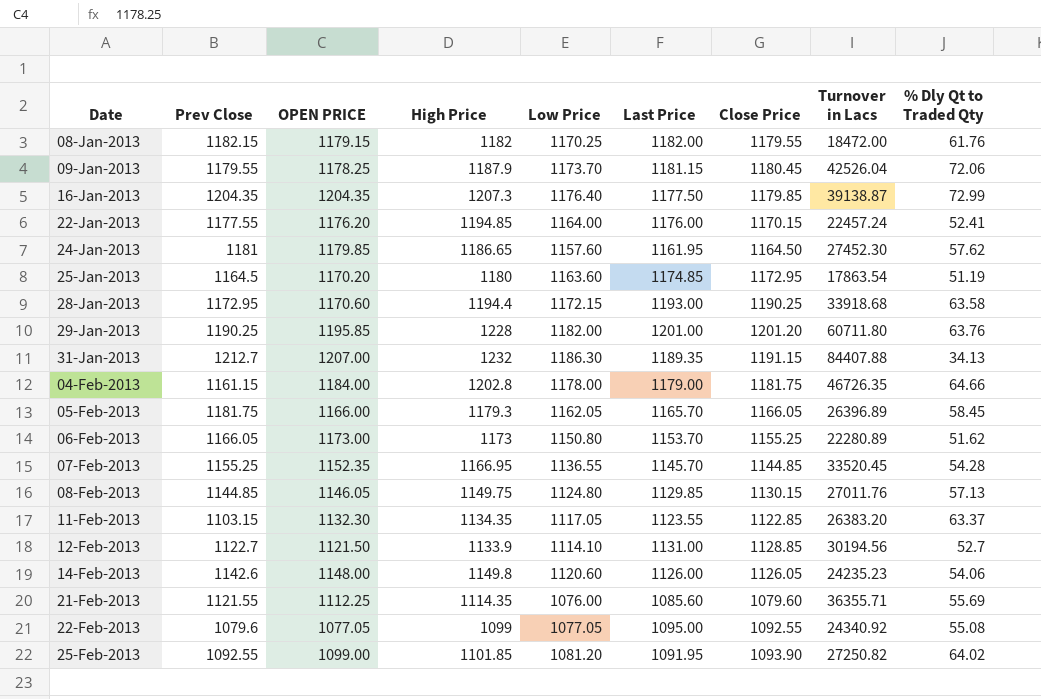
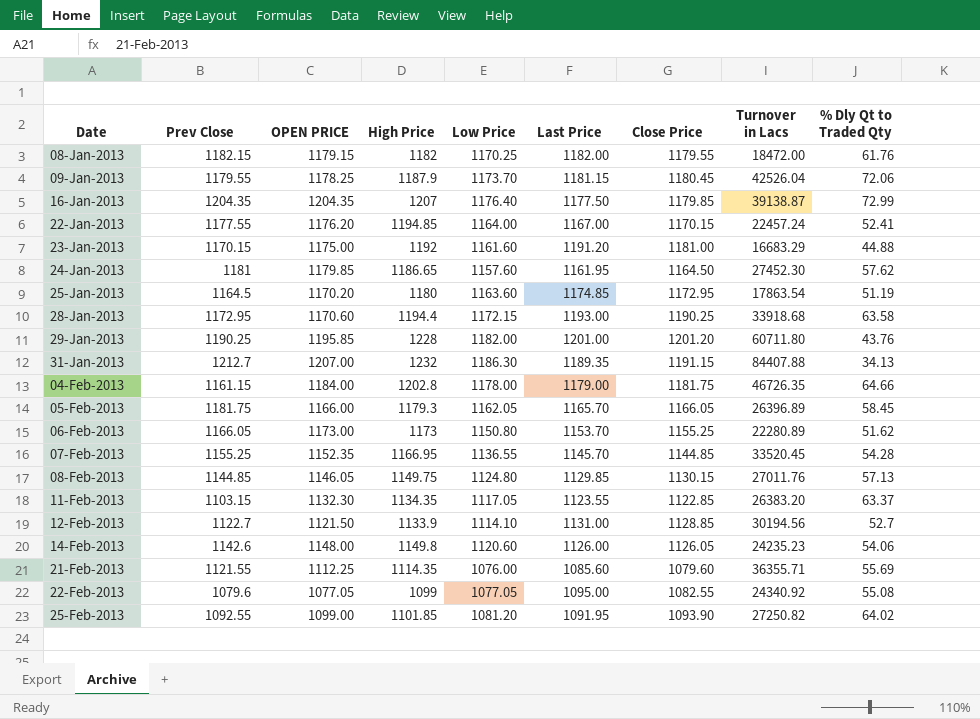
16-Jan-2013 | High Price: 1207.3 -> 1207
22-Jan-2013 | Last Price: 1176.00 -> 1167.00
row 23-Jan-2013: none -> 1170.15 | 1175.00 | 1192 | 1161.60 | 1191.20 | 1181.00 | 16683.29 | 44.88
29-Jan-2013 | % Dly Qt to Traded Qty: 63.76 -> 43.76
22-Feb-2013 | Close Price: 1092.55 -> 1082.55

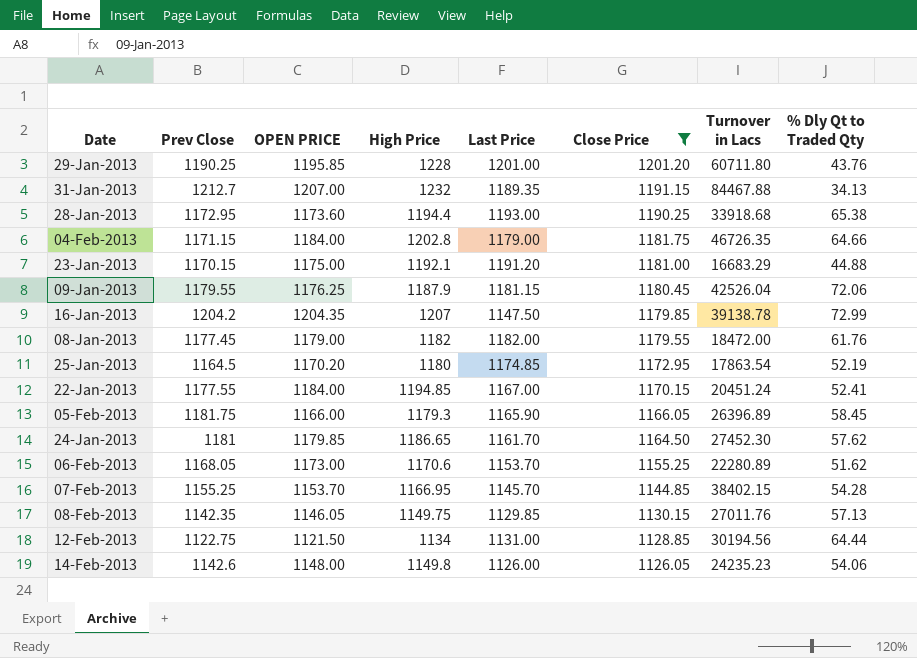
filter: none -> Close Price >= 1126.05
row order: Date ascending -> Close Price descending
column Low Price | position: 5 -> none
31-Jan-2013 | Turnover in Lacs: 84407.88 -> 84467.88
28-Jan-2013 | OPEN PRICE: 1170.60 -> 1173.60
28-Jan-2013 | % Dly Qt to Traded Qty: 63.58 -> 65.38
04-Feb-2013 | Prev Close: 1161.15 -> 1171.15
23-Jan-2013 | High Price: 1192 -> 1192.1
09-Jan-2013 | OPEN PRICE: 1178.25 -> 1176.25
16-Jan-2013 | Prev Close: 1204.35 -> 1204.2
16-Jan-2013 | Last Price: 1177.50 -> 1147.50
16-Jan-2013 | Turnover in Lacs: 39138.87 -> 39138.78
08-Jan-2013 | Prev Close: 1182.15 -> 1177.45
08-Jan-2013 | OPEN PRICE: 1179.15 -> 1179.00
25-Jan-2013 | % Dly Qt to Traded Qty: 51.19 -> 52.19
22-Jan-2013 | OPEN PRICE: 1176.20 -> 1184.00
22-Jan-2013 | Turnover in Lacs: 22457.24 -> 20451.24
05-Feb-2013 | Last Price: 1165.70 -> 1165.90
24-Jan-2013 | Last Price: 1161.95 -> 1161.70
06-Feb-2013 | Prev Close: 1166.05 -> 1168.05
06-Feb-2013 | High Price: 1173 -> 1170.6
07-Feb-2013 | OPEN PRICE: 1152.35 -> 1153.70
07-Feb-2013 | Turnover in Lacs: 33520.45 -> 38402.15
08-Feb-2013 | Prev Close: 1144.85 -> 1142.35
12-Feb-2013 | Prev Close: 1122.7 -> 1122.75
12-Feb-2013 | High Price: 1133.9 -> 1134
12-Feb-2013 | % Dly Qt to Traded Qty: 52.7 -> 64.44

